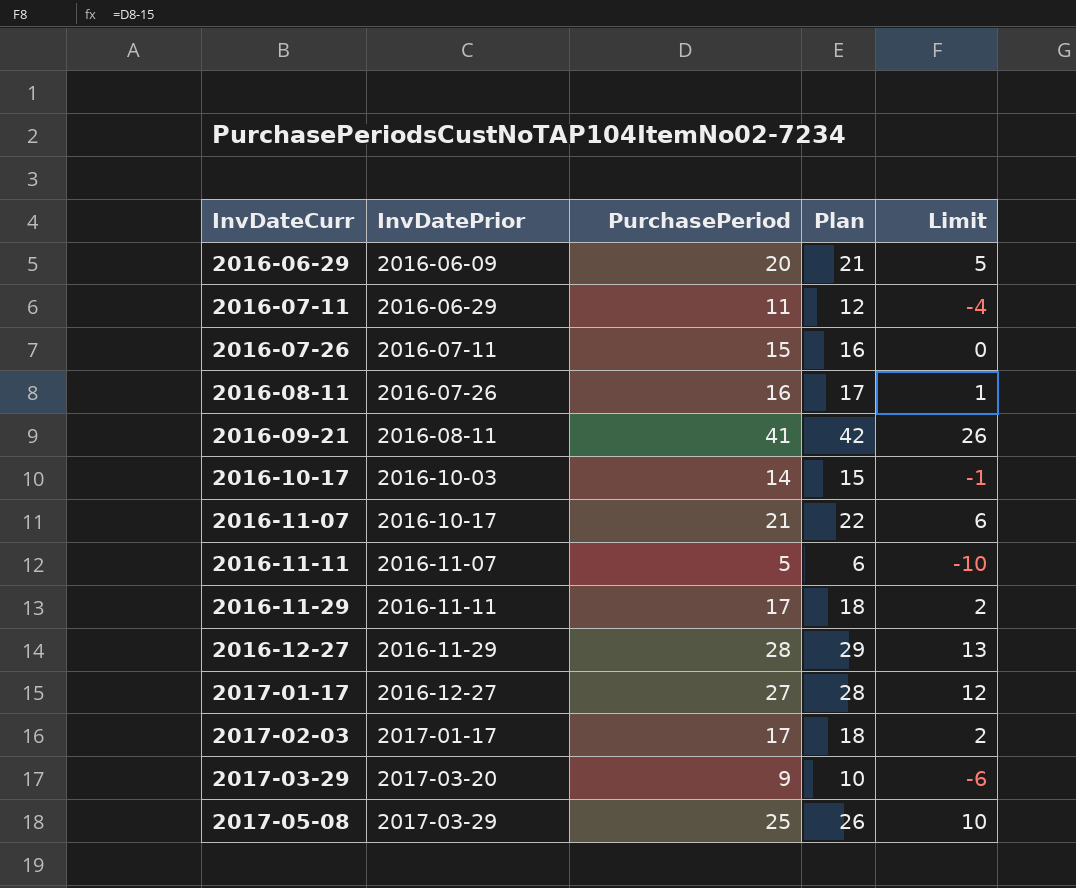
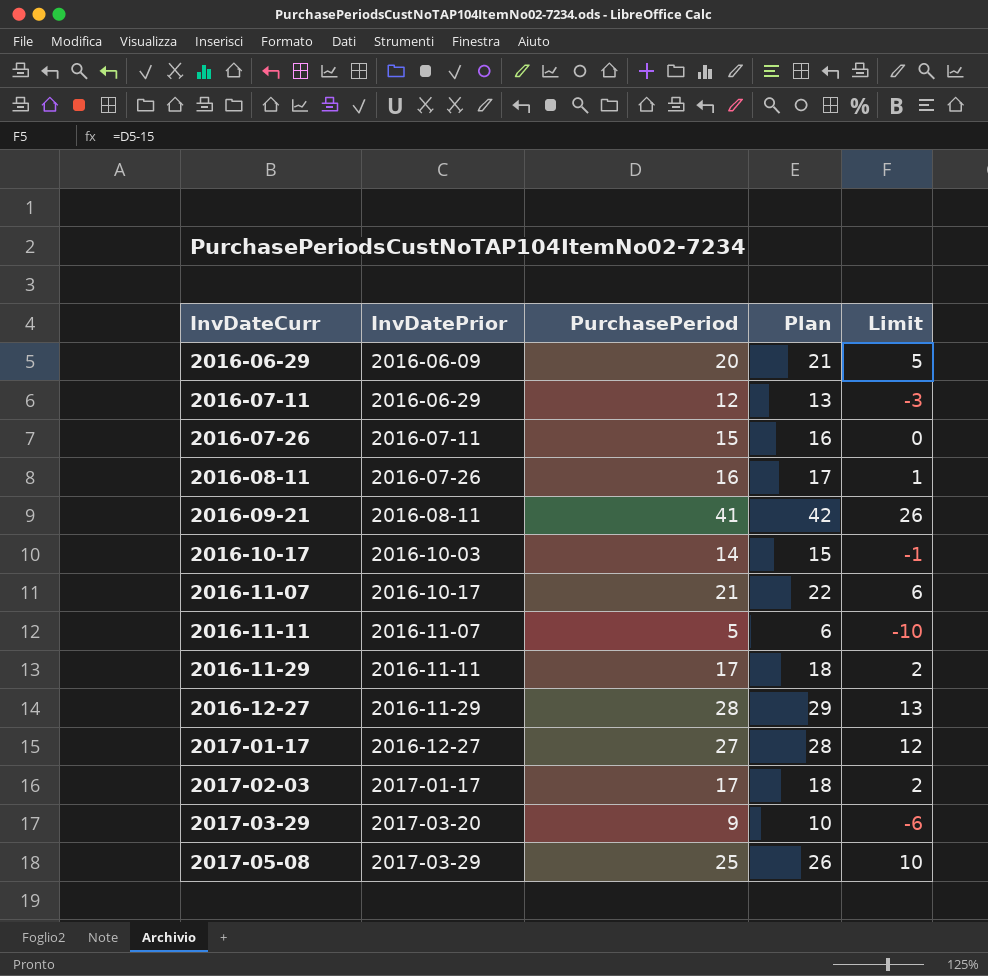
2016-07-11 | PurchasePeriod: 11 -> 12
2016-07-11 | Plan: 12 -> 13
2016-07-11 | Limit: -4 -> -3

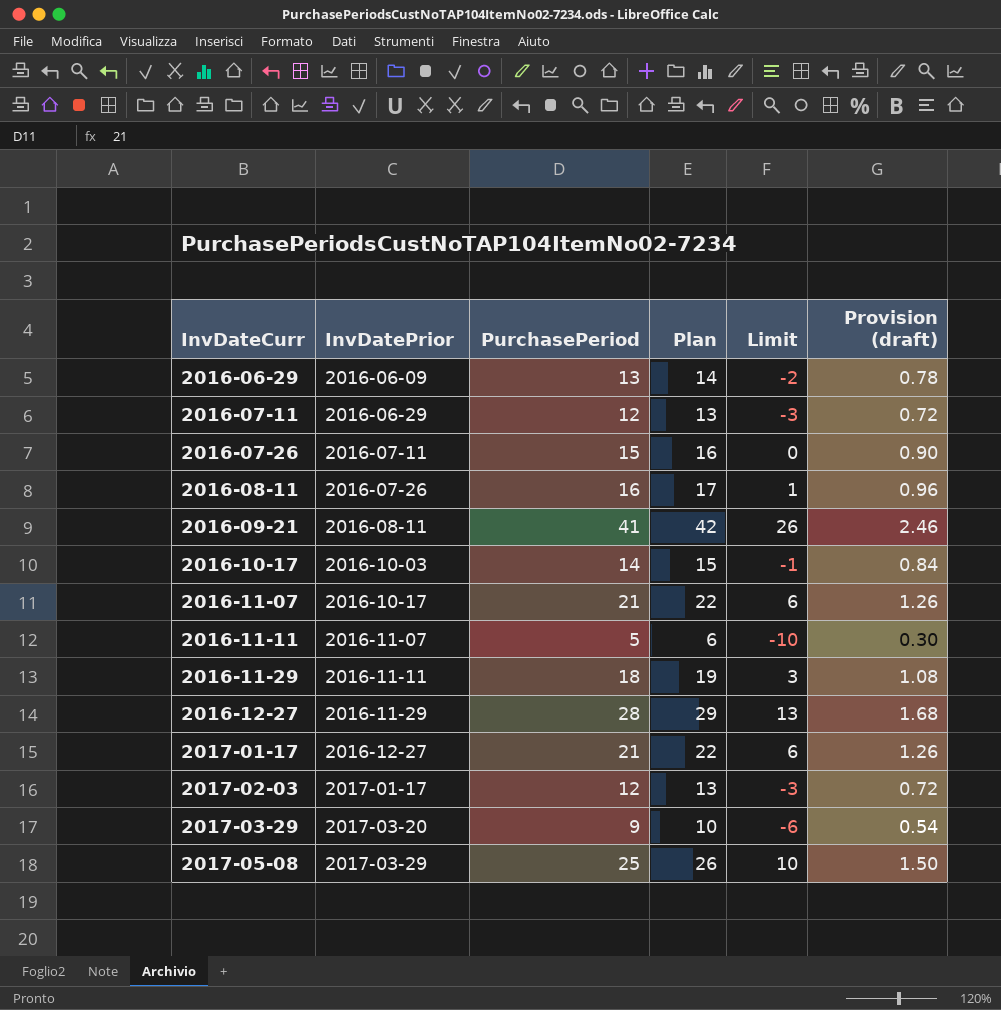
column Provision (draft) | formula: none -> [PurchasePeriod] * 0.06
2016-06-29 | PurchasePeriod: 20 -> 13
2016-06-29 | Plan: 21 -> 14
2016-06-29 | Limit: 5 -> -2
2016-11-29 | PurchasePeriod: 17 -> 18
2016-11-29 | Plan: 18 -> 19
2016-11-29 | Limit: 2 -> 3
2017-01-17 | PurchasePeriod: 27 -> 21
2017-01-17 | Plan: 28 -> 22
2017-01-17 | Limit: 12 -> 6
2017-02-03 | PurchasePeriod: 17 -> 12
2017-02-03 | Plan: 18 -> 13
2017-02-03 | Limit: 2 -> -3

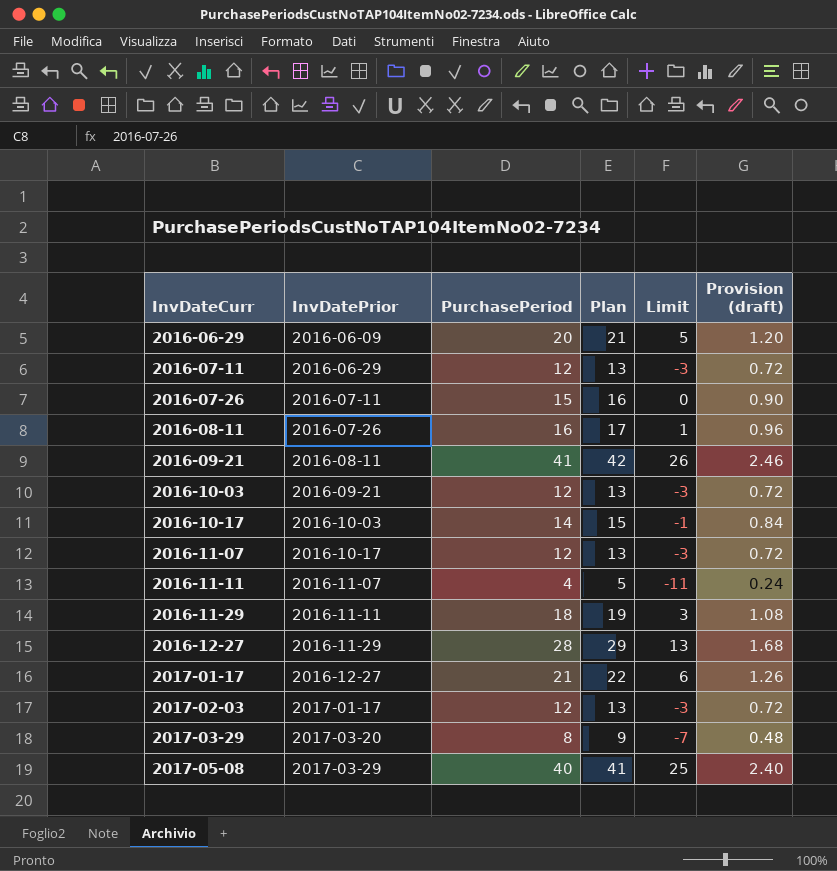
2016-06-29 | PurchasePeriod: 13 -> 20
2016-06-29 | Plan: 14 -> 21
2016-06-29 | Limit: -2 -> 5
2016-06-29 | Provision (draft): 0.78 -> 1.20
row 2016-10-03: none -> 2016-09-21 | 12 | 13 | -3 | 0.72
2016-11-07 | PurchasePeriod: 21 -> 12
2016-11-07 | Plan: 22 -> 13
2016-11-07 | Limit: 6 -> -3
2016-11-07 | Provision (draft): 1.26 -> 0.72
2016-11-11 | PurchasePeriod: 5 -> 4
2016-11-11 | Plan: 6 -> 5
2016-11-11 | Limit: -10 -> -11
2016-11-11 | Provision (draft): 0.30 -> 0.24
2017-03-29 | PurchasePeriod: 9 -> 8
2017-03-29 | Plan: 10 -> 9
2017-03-29 | Limit: -6 -> -7
2017-03-29 | Provision (draft): 0.54 -> 0.48
2017-05-08 | PurchasePeriod: 25 -> 40
2017-05-08 | Plan: 26 -> 41
2017-05-08 | Limit: 10 -> 25
2017-05-08 | Provision (draft): 1.50 -> 2.40

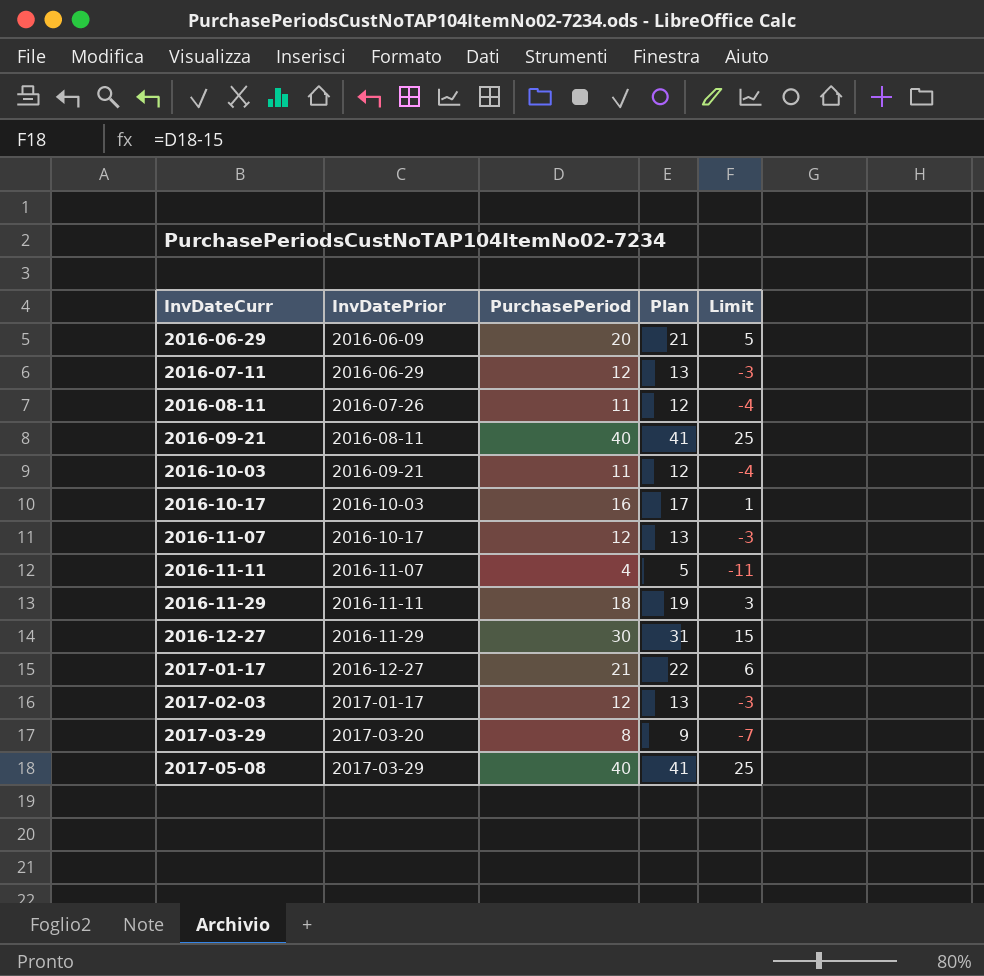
column Provision (draft) | formula: [PurchasePeriod] * 0.06 -> none
row 2016-07-26: 2016-07-11 | 15 | 16 | 0 | 0.90 -> none
2016-08-11 | PurchasePeriod: 16 -> 11
2016-08-11 | Plan: 17 -> 12
2016-08-11 | Limit: 1 -> -4
2016-09-21 | PurchasePeriod: 41 -> 40
2016-09-21 | Plan: 42 -> 41
2016-09-21 | Limit: 26 -> 25
2016-10-03 | PurchasePeriod: 12 -> 11
2016-10-03 | Plan: 13 -> 12
2016-10-03 | Limit: -3 -> -4
2016-10-17 | PurchasePeriod: 14 -> 16
2016-10-17 | Plan: 15 -> 17
2016-10-17 | Limit: -1 -> 1
2016-12-27 | PurchasePeriod: 28 -> 30
2016-12-27 | Plan: 29 -> 31
2016-12-27 | Limit: 13 -> 15

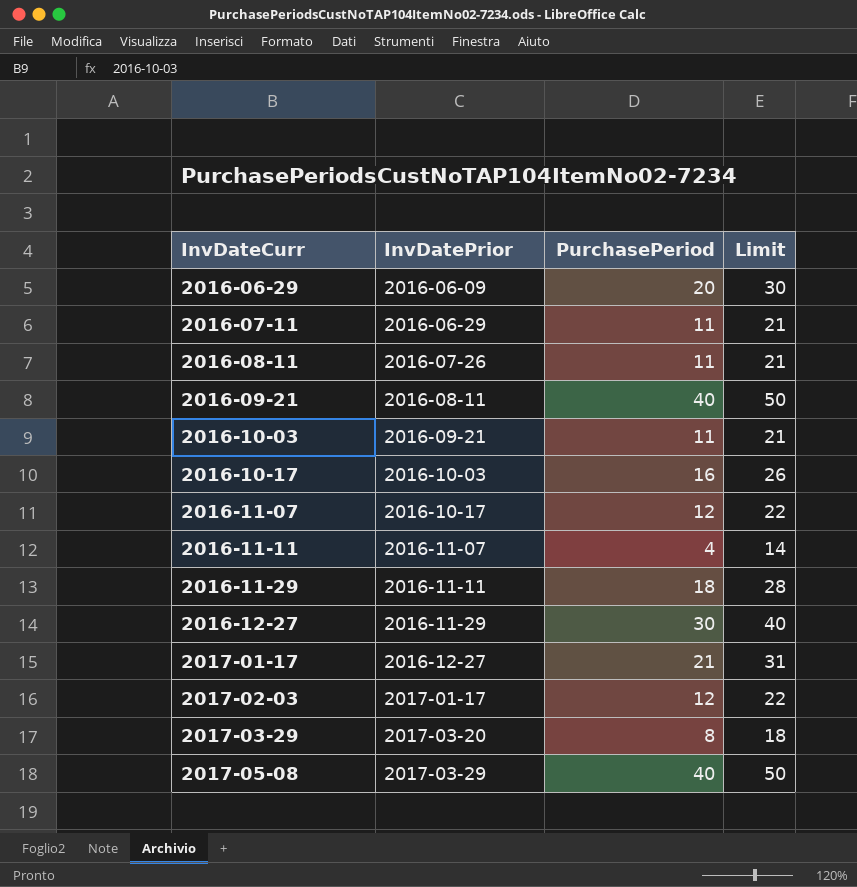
column Plan | formula: [PurchasePeriod] + 1 -> none
column Limit | formula: [PurchasePeriod] - 15 -> [PurchasePeriod] + 10
2016-07-11 | PurchasePeriod: 12 -> 11

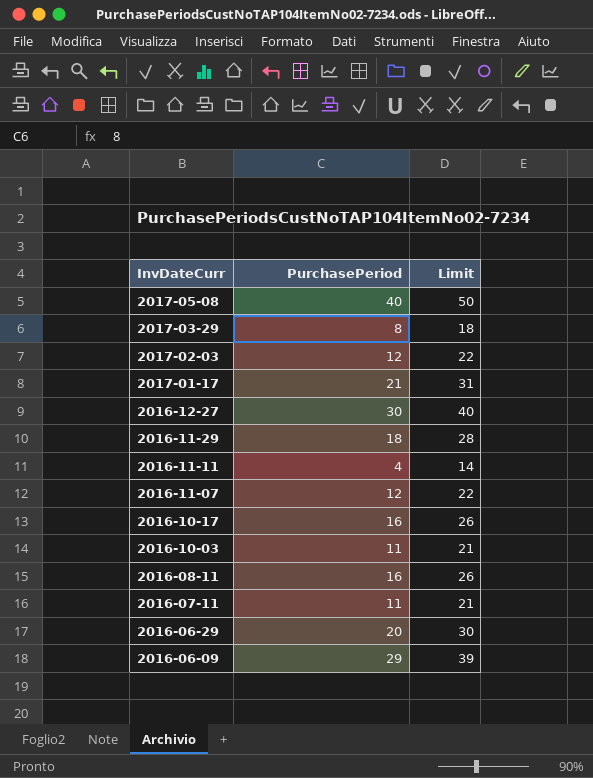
row order: InvDateCurr ascending -> InvDateCurr descending
column InvDatePrior | position: 2 -> none
row 2016-09-21: 2016-08-11 | 40 | 50 -> none
2016-08-11 | PurchasePeriod: 11 -> 16
2016-08-11 | Limit: 21 -> 26
row 2016-06-09: none -> 29 | 39

